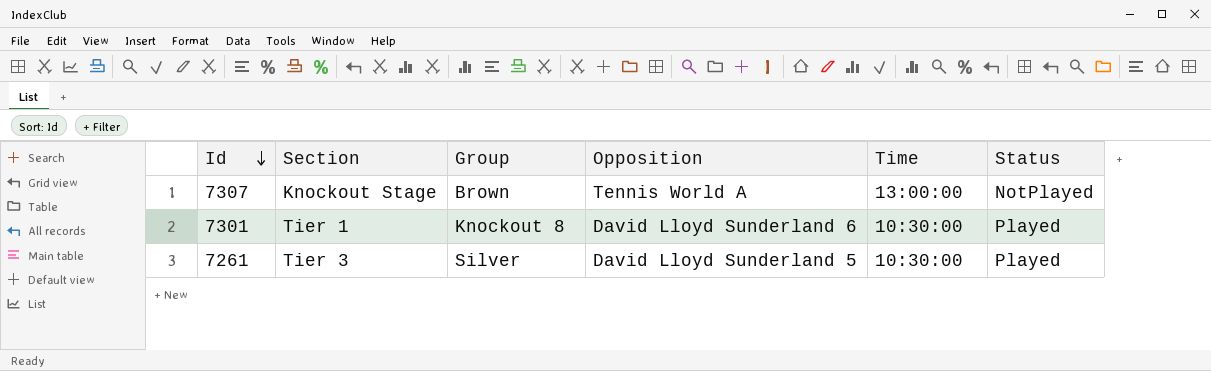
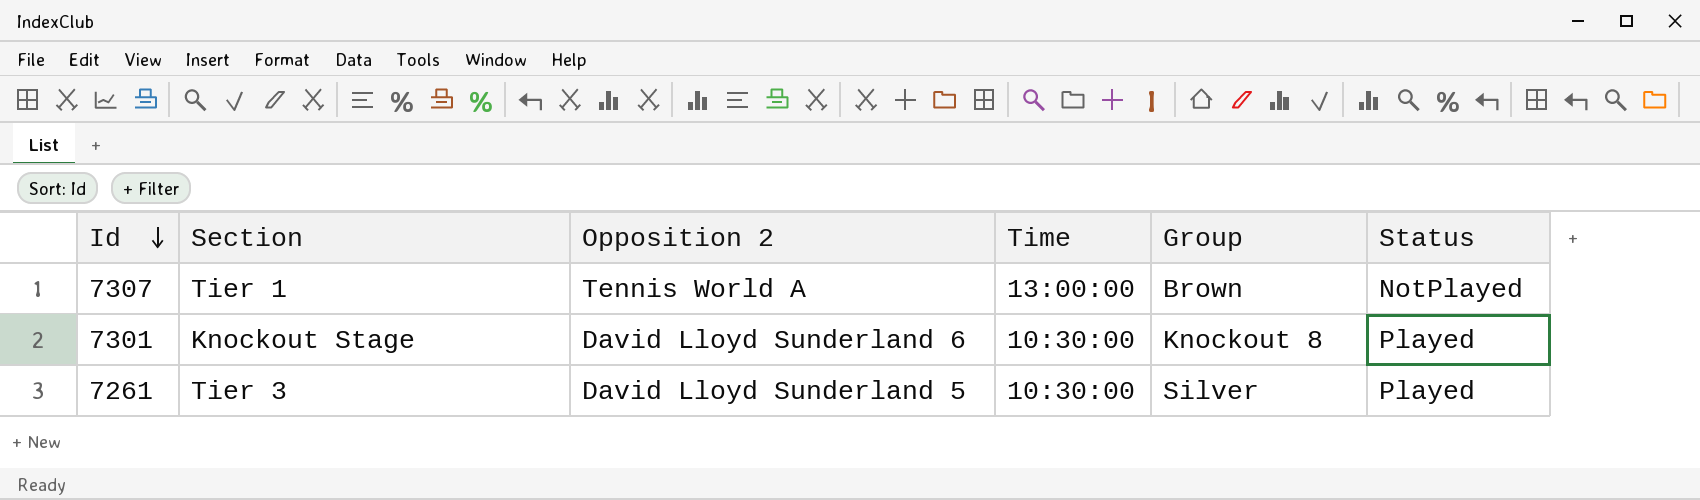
column name: Opposition -> Opposition 2
column Group | position: 3 -> 5
7307 | Section: Knockout Stage -> Tier 1
7301 | Section: Tier 1 -> Knockout Stage

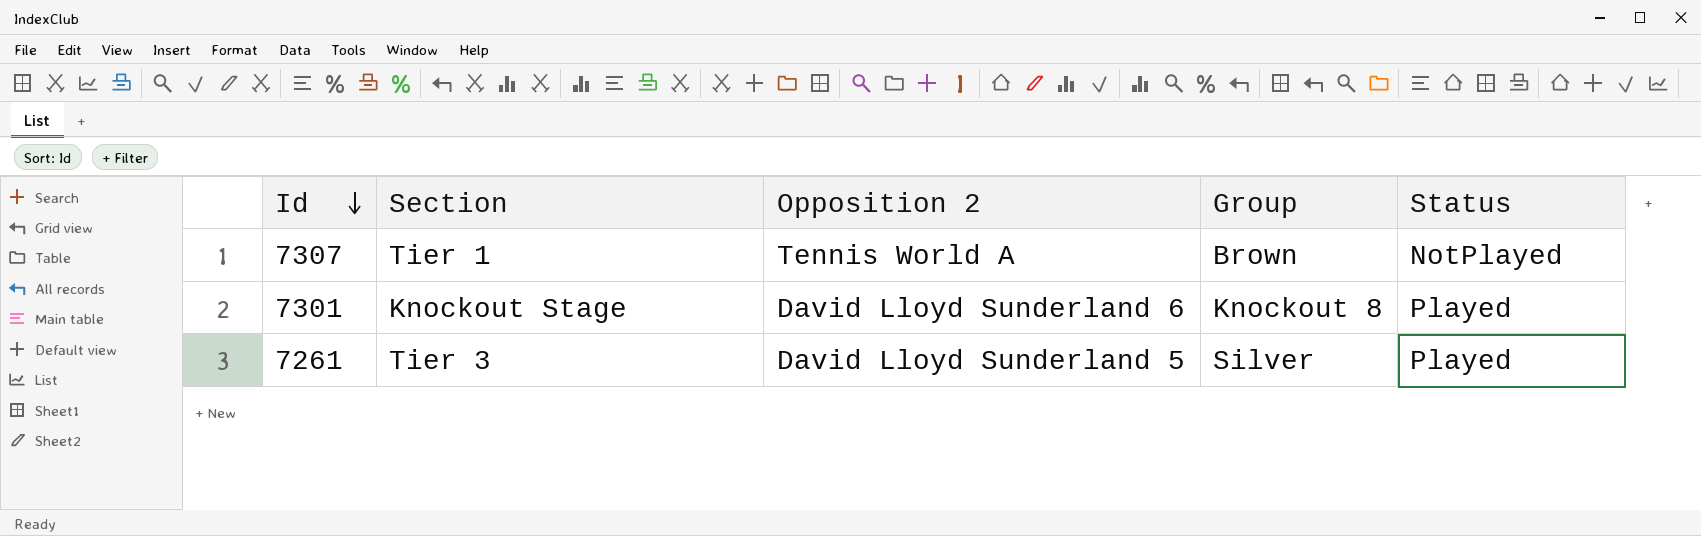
column Time | position: 4 -> none

